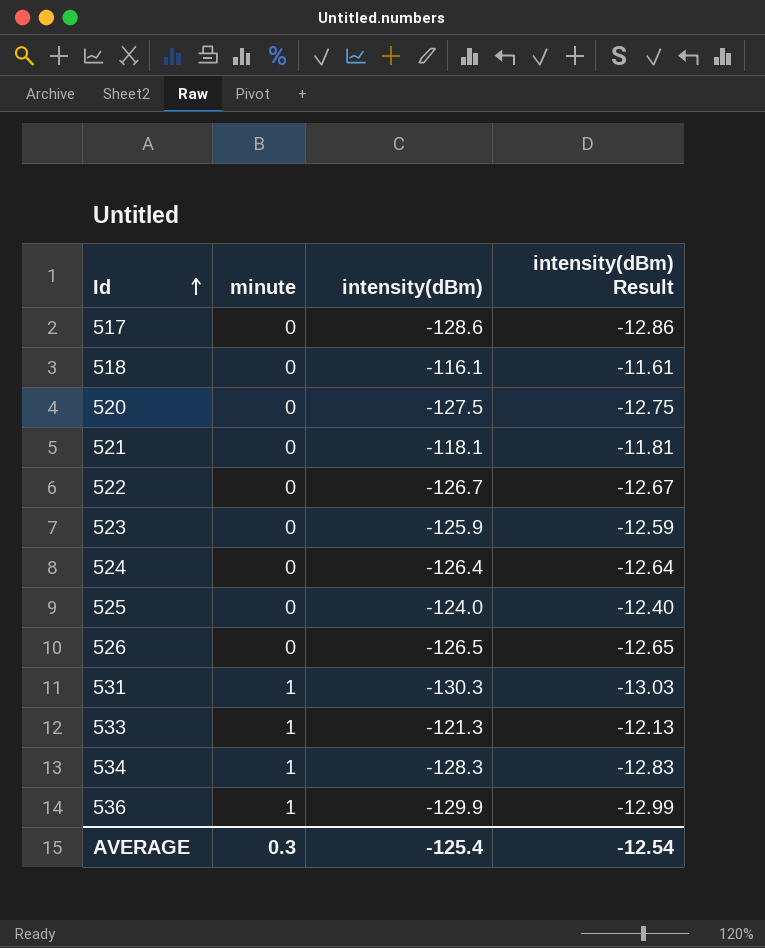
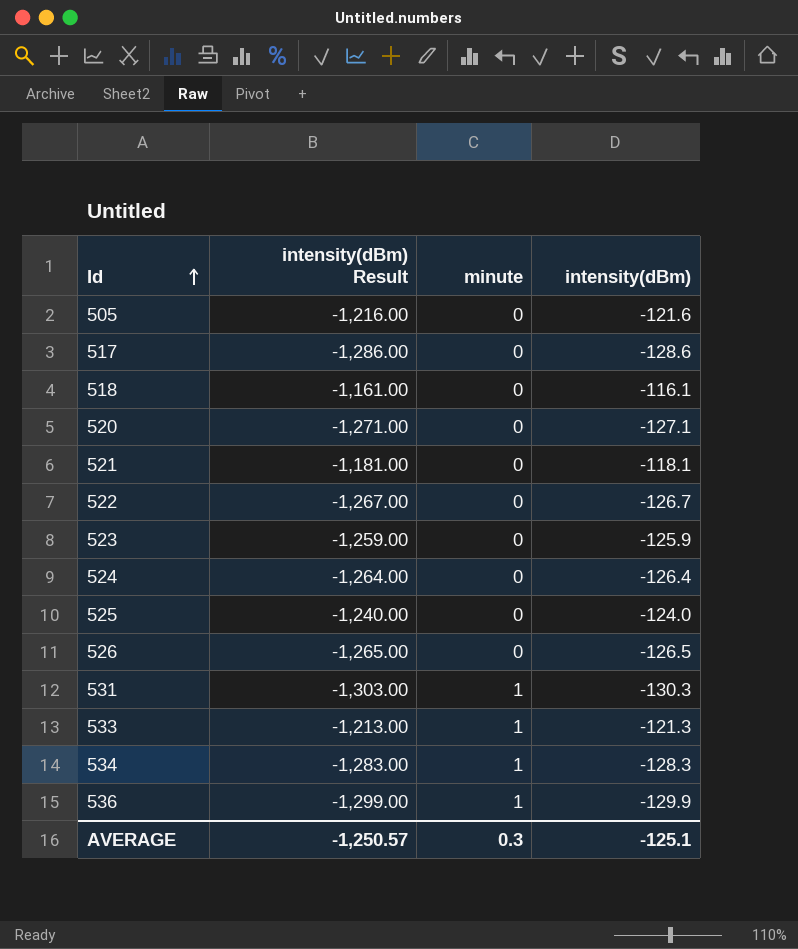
column intensity(dBm) Result | formula: [intensity(dBm)] * 0.1 -> [intensity(dBm)] * 10
column intensity(dBm) Result | position: 4 -> 2
row 505: none -> -1,216.00 | 0 | -121.6
520 | intensity(dBm): -127.5 -> -127.1
AVERAGE | intensity(dBm) Result: -12.54 -> -1,250.57
AVERAGE | intensity(dBm): -125.4 -> -125.1

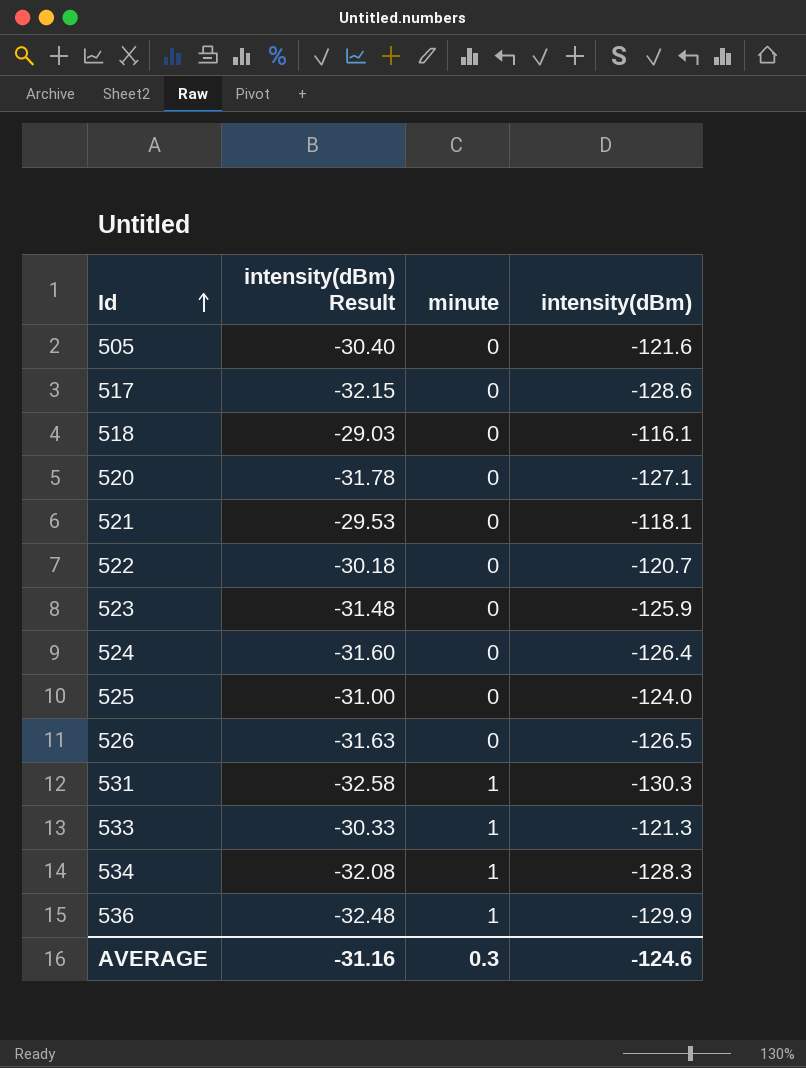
column intensity(dBm) Result | formula: [intensity(dBm)] * 10 -> [intensity(dBm)] * 0.25
522 | intensity(dBm): -126.7 -> -120.7
AVERAGE | intensity(dBm) Result: -1,250.57 -> -31.16
AVERAGE | intensity(dBm): -125.1 -> -124.6

